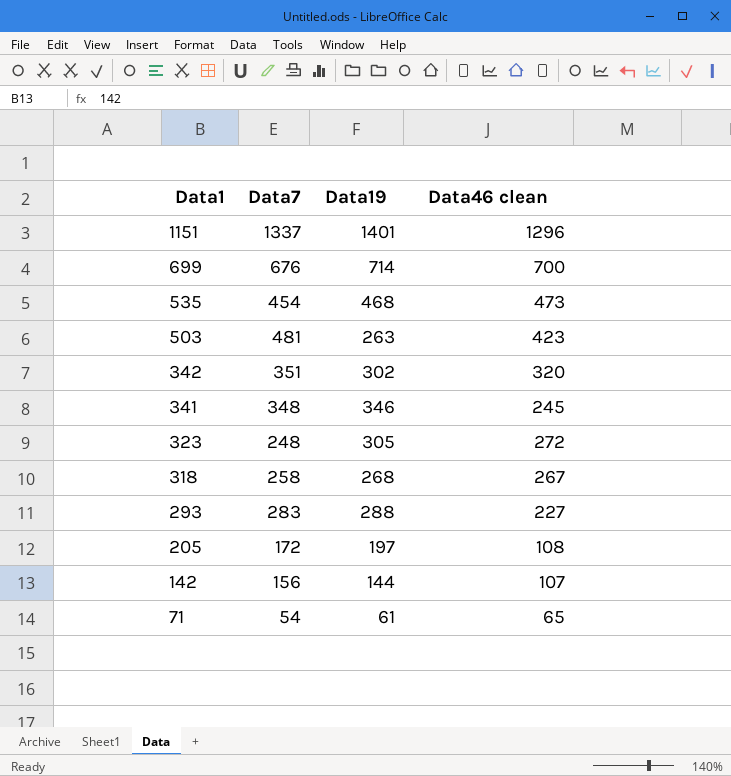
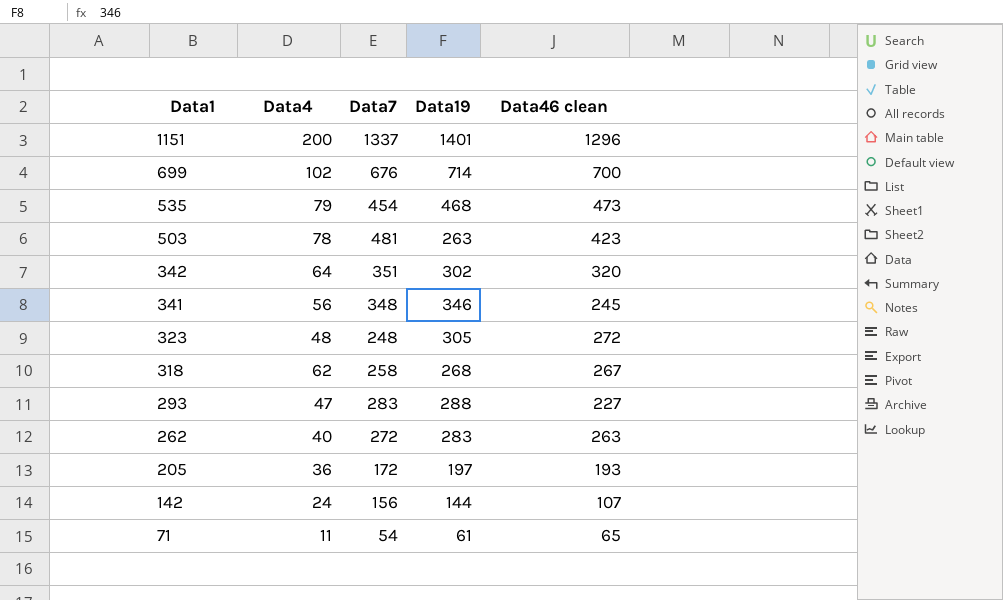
column Data4 | position: none -> 2
row 262: none -> 40 | 272 | 283 | 263
205 | Data46 clean: 108 -> 193

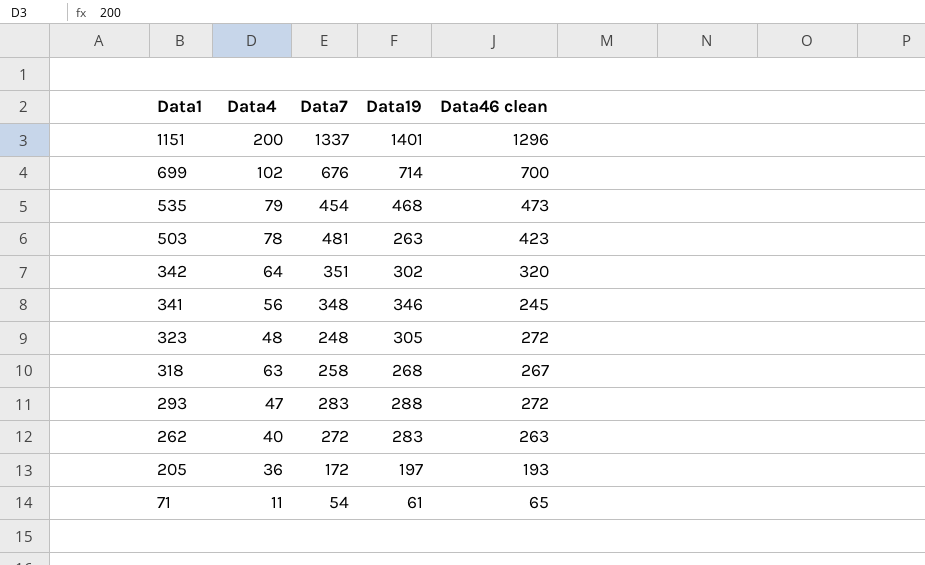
row 142: 24 | 156 | 144 | 107 -> none
318 | Data4: 62 -> 63
293 | Data46 clean: 227 -> 272

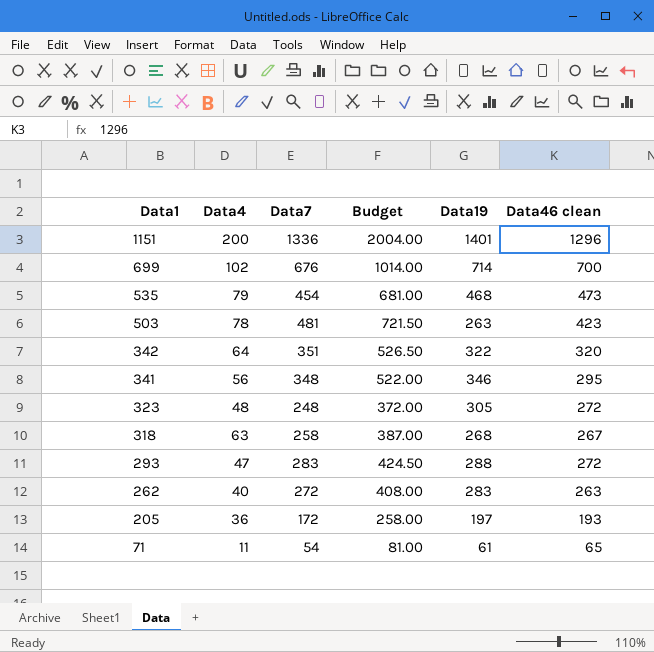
column Budget | formula: none -> [Data7] * 1.5
1151 | Data7: 1337 -> 1336
342 | Data19: 302 -> 322
341 | Data46 clean: 245 -> 295

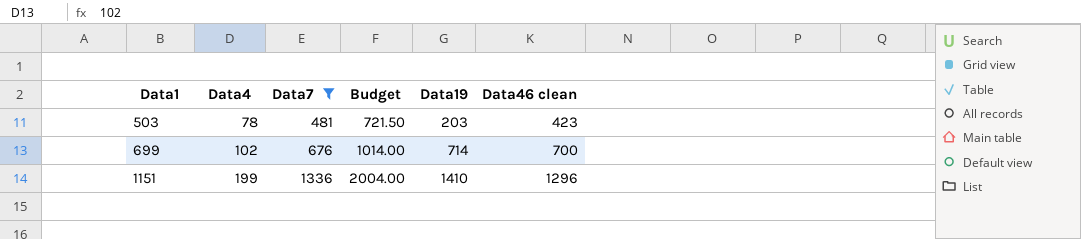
filter: none -> Data7 >= 481
row order: Data1 descending -> Data1 ascending
503 | Data19: 263 -> 203
1151 | Data4: 200 -> 199
1151 | Data19: 1401 -> 1410

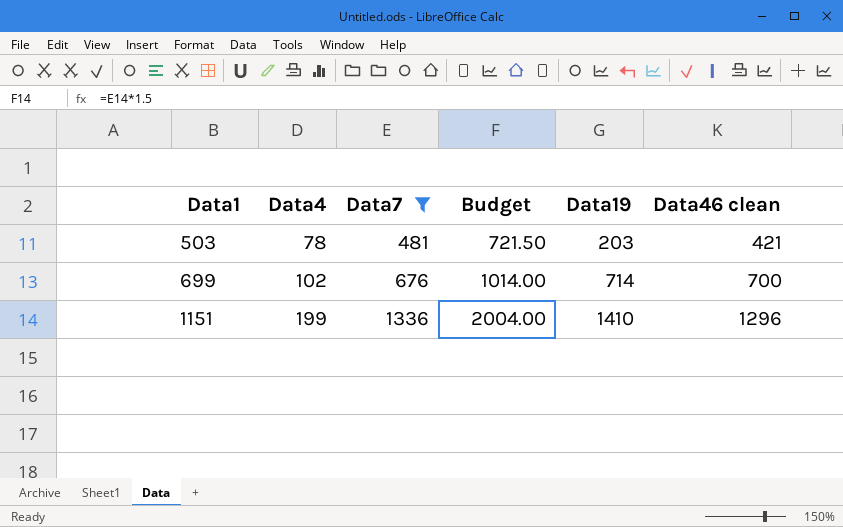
503 | Data46 clean: 423 -> 421

